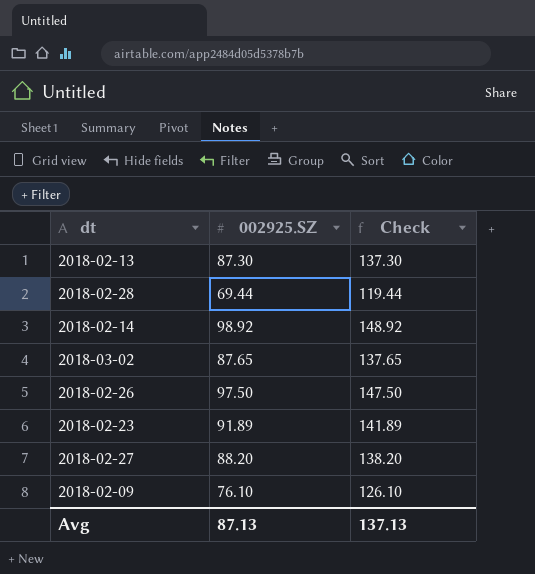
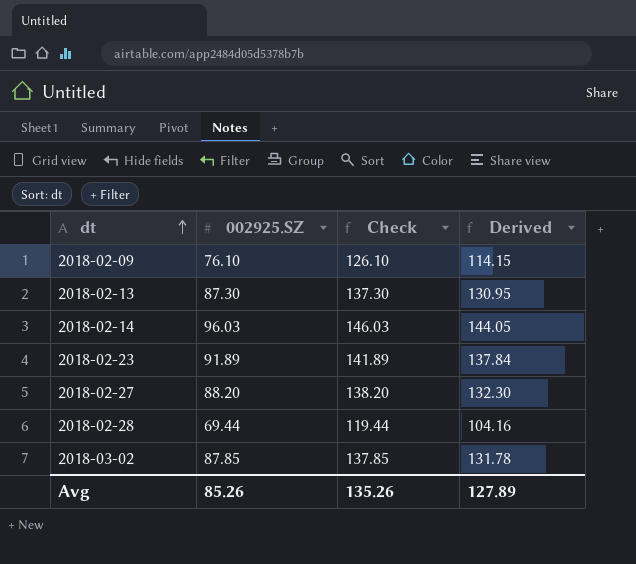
row order: none -> dt ascending
column Derived | formula: none -> [002925.SZ] * 1.5
row 2018-02-26: 97.50 | 147.50 -> none
2018-02-14 | 002925.SZ: 98.92 -> 96.03
2018-02-14 | Check: 148.92 -> 146.03
2018-03-02 | 002925.SZ: 87.65 -> 87.85
2018-03-02 | Check: 137.65 -> 137.85
Avg | 002925.SZ: 87.13 -> 85.26
Avg | Check: 137.13 -> 135.26

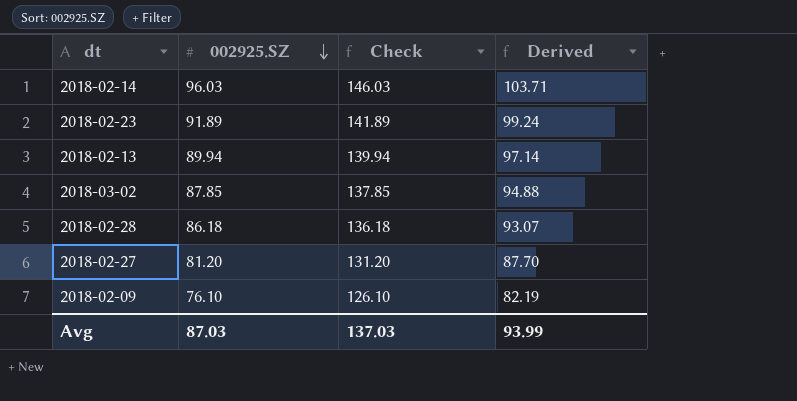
row order: dt ascending -> 002925.SZ descending
column Derived | formula: [002925.SZ] * 1.5 -> [002925.SZ] * 1.08
2018-02-13 | 002925.SZ: 87.30 -> 89.94
2018-02-13 | Check: 137.30 -> 139.94
2018-02-28 | 002925.SZ: 69.44 -> 86.18
2018-02-28 | Check: 119.44 -> 136.18
2018-02-27 | 002925.SZ: 88.20 -> 81.20
2018-02-27 | Check: 138.20 -> 131.20
Avg | 002925.SZ: 85.26 -> 87.03
Avg | Check: 135.26 -> 137.03
Avg | Derived: 127.89 -> 93.99

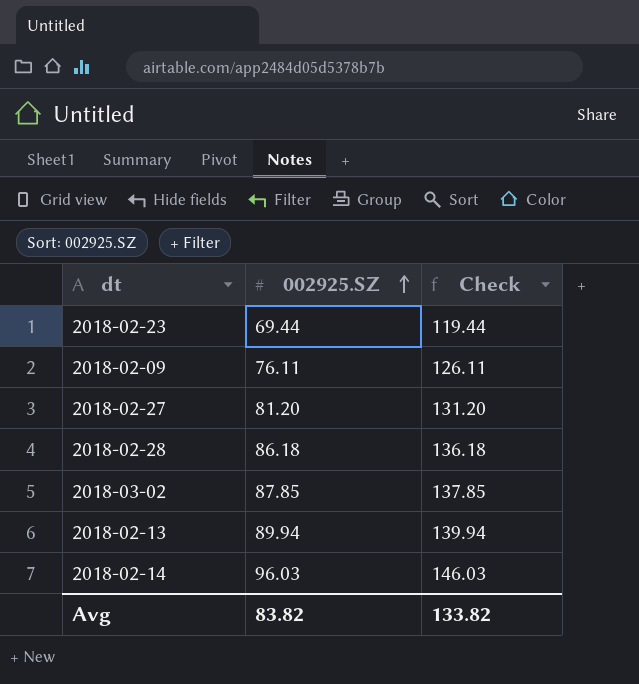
row order: 002925.SZ descending -> 002925.SZ ascending
column Derived | formula: [002925.SZ] * 1.08 -> none
2018-02-23 | 002925.SZ: 91.89 -> 69.44
2018-02-23 | Check: 141.89 -> 119.44
2018-02-09 | 002925.SZ: 76.10 -> 76.11
2018-02-09 | Check: 126.10 -> 126.11
Avg | 002925.SZ: 87.03 -> 83.82
Avg | Check: 137.03 -> 133.82

